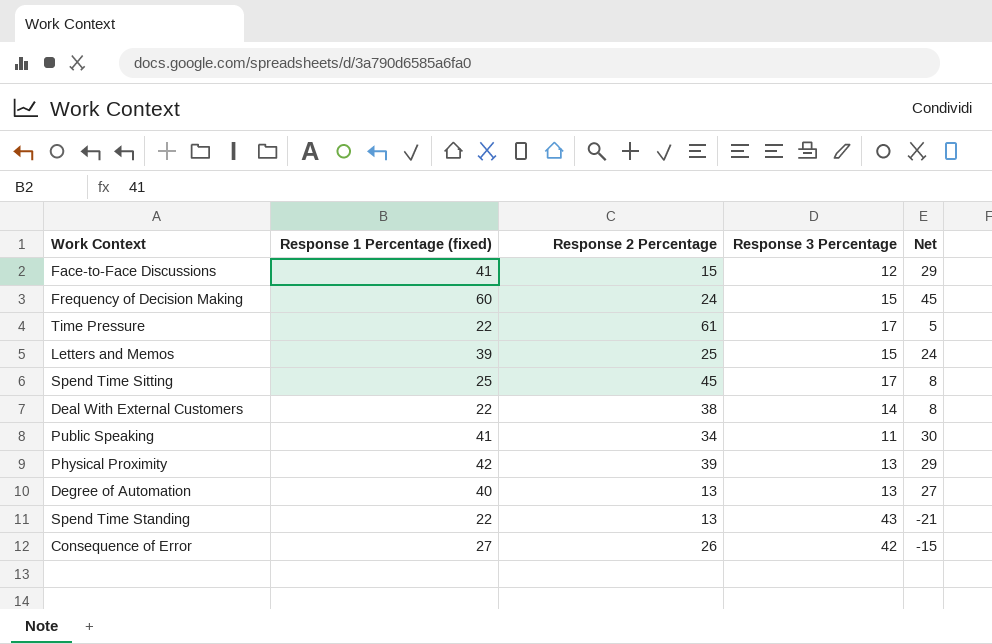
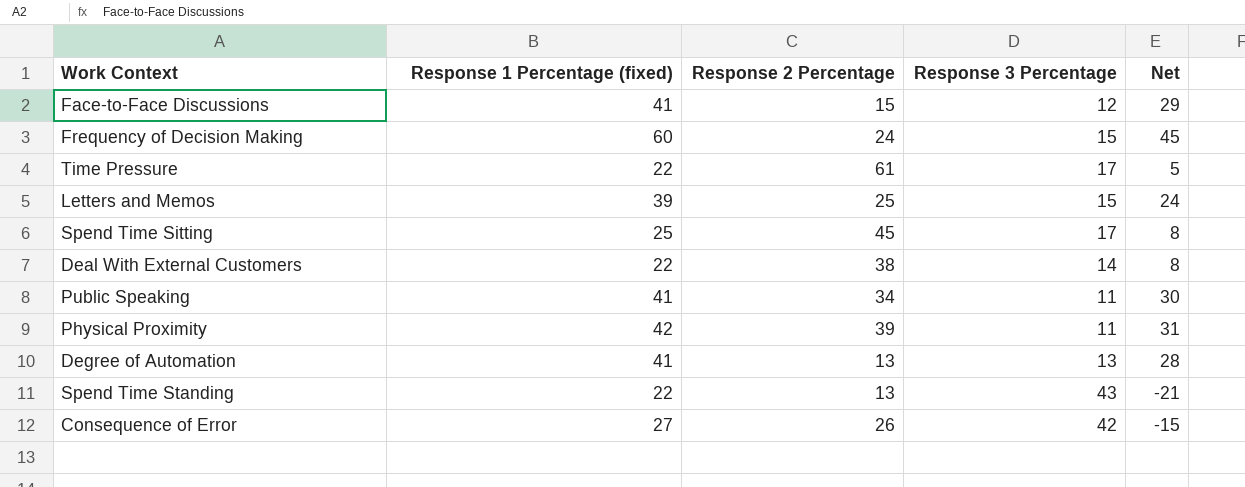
Physical Proximity | Response 3 Percentage: 13 -> 11
Physical Proximity | Net: 29 -> 31
Degree of Automation | Response 1 Percentage (fixed): 40 -> 41
Degree of Automation | Net: 27 -> 28

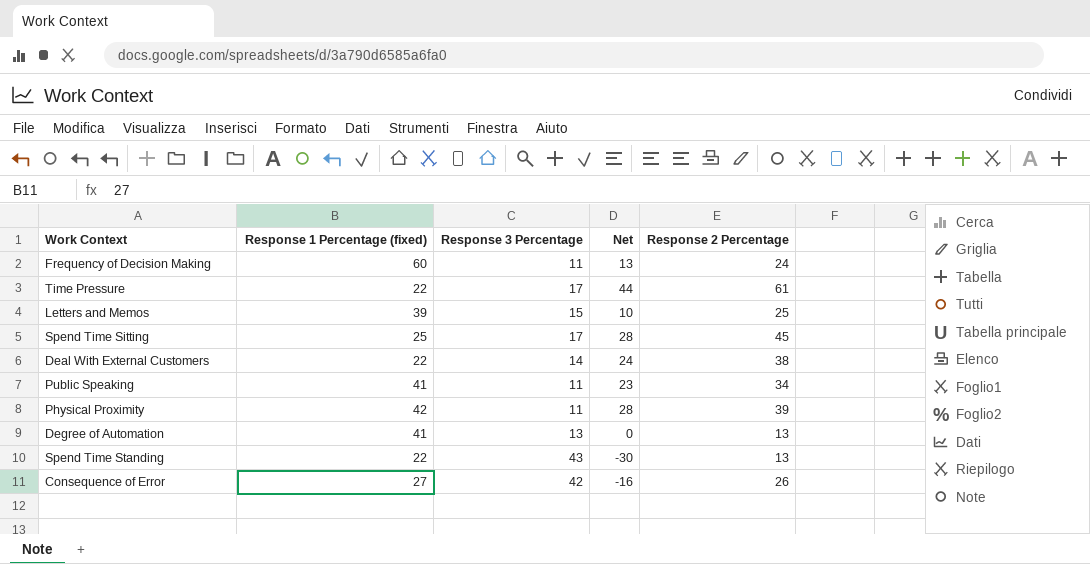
column Net | formula: [Response 1 Percentage (fixed)] - [Response 3 Percentage] -> [Response 2 Percentage] - [Response 3 Percentage]
column Response 2 Percentage | position: 3 -> 5
row Face-to-Face Discussions: 41 | 15 | 12 | 29 -> none
Frequency of Decision Making | Response 3 Percentage: 15 -> 11

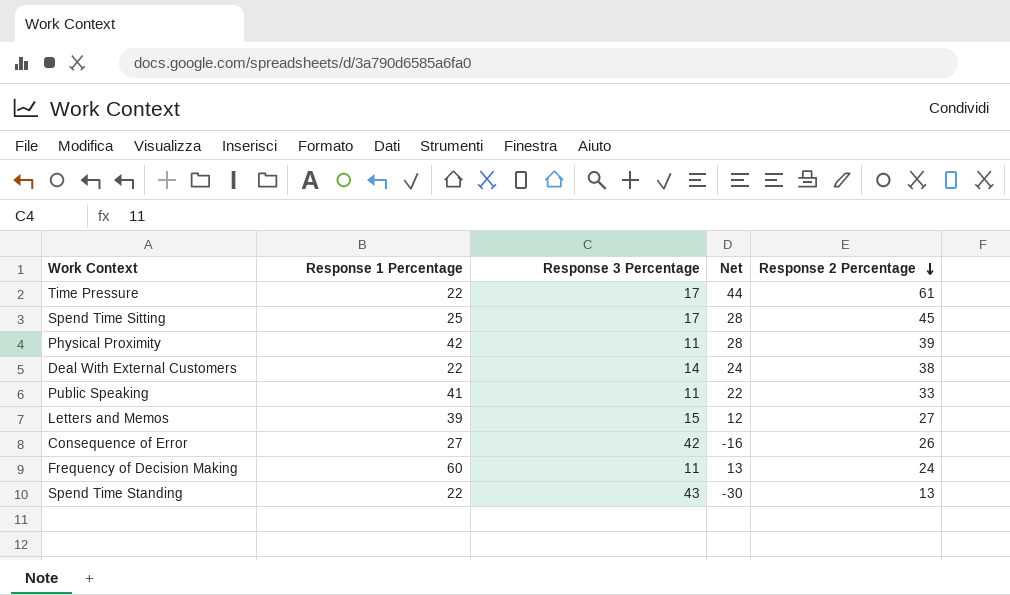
row order: none -> Response 2 Percentage descending
column name: Response 1 Percentage (fixed) -> Response 1 Percentage
row Degree of Automation: 41 | 13 | 0 | 13 -> none
Public Speaking | Net: 23 -> 22
Public Speaking | Response 2 Percentage: 34 -> 33
Letters and Memos | Net: 10 -> 12
Letters and Memos | Response 2 Percentage: 25 -> 27

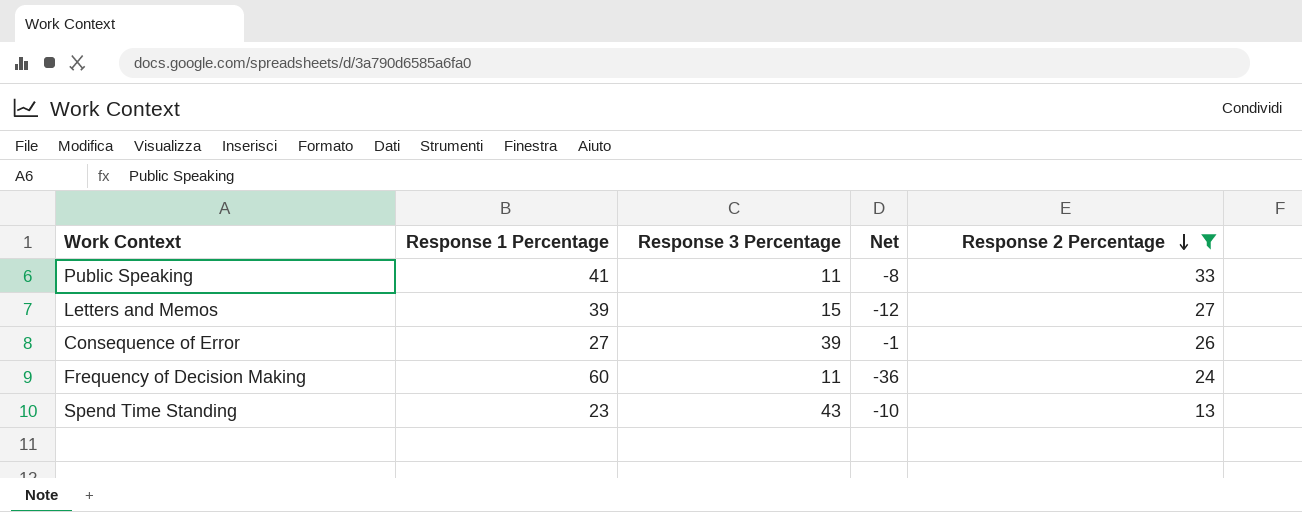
filter: none -> Response 2 Percentage <= 33
column Net | formula: [Response 2 Percentage] - [Response 3 Percentage] -> [Response 2 Percentage] - [Response 1 Percentage]
Consequence of Error | Response 3 Percentage: 42 -> 39
Spend Time Standing | Response 1 Percentage: 22 -> 23

